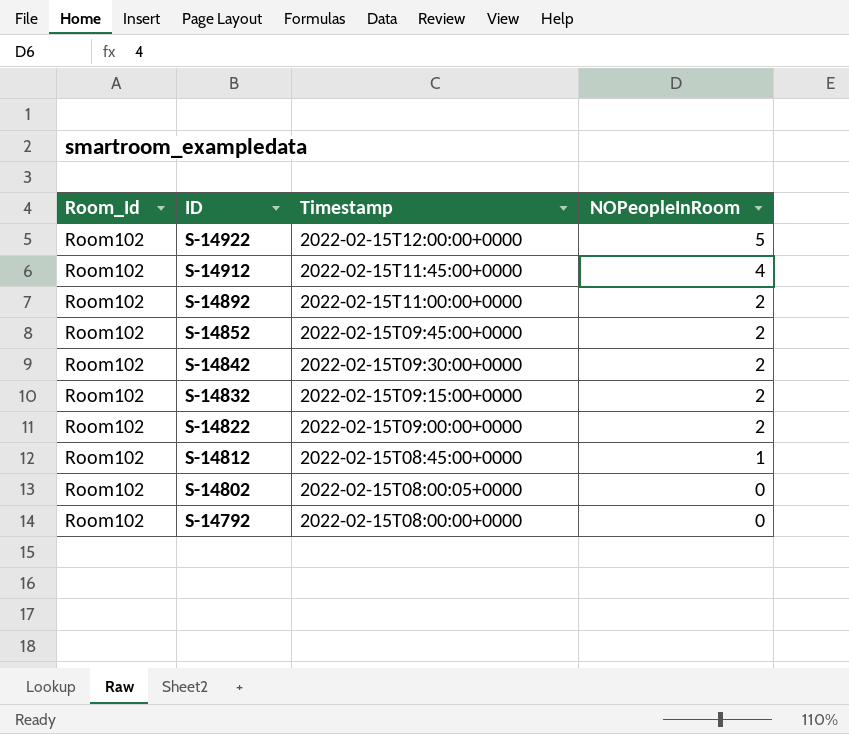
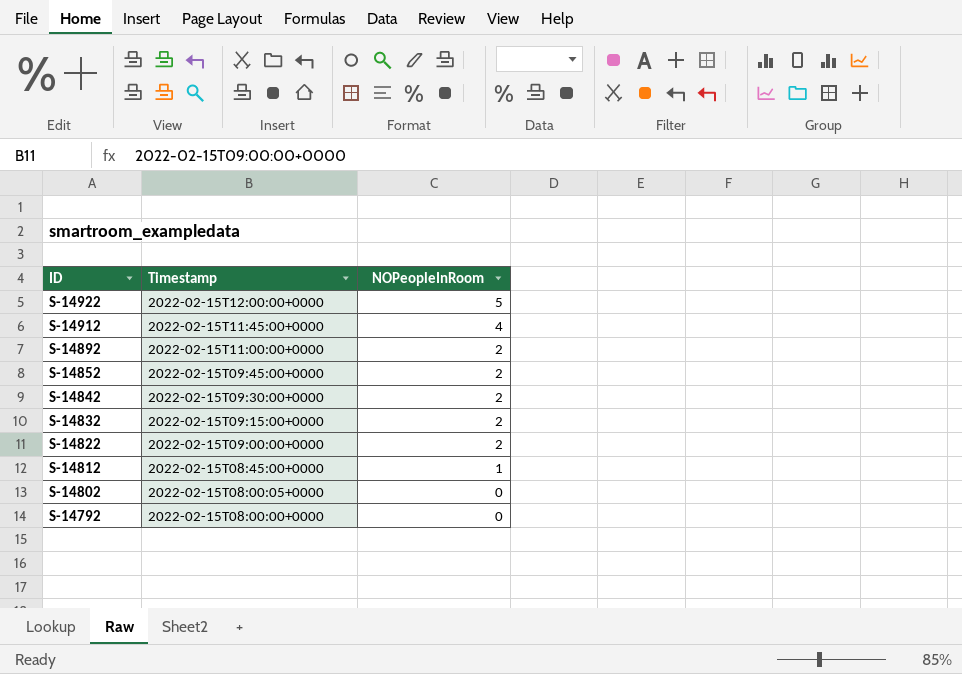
column Room_Id | position: 1 -> none

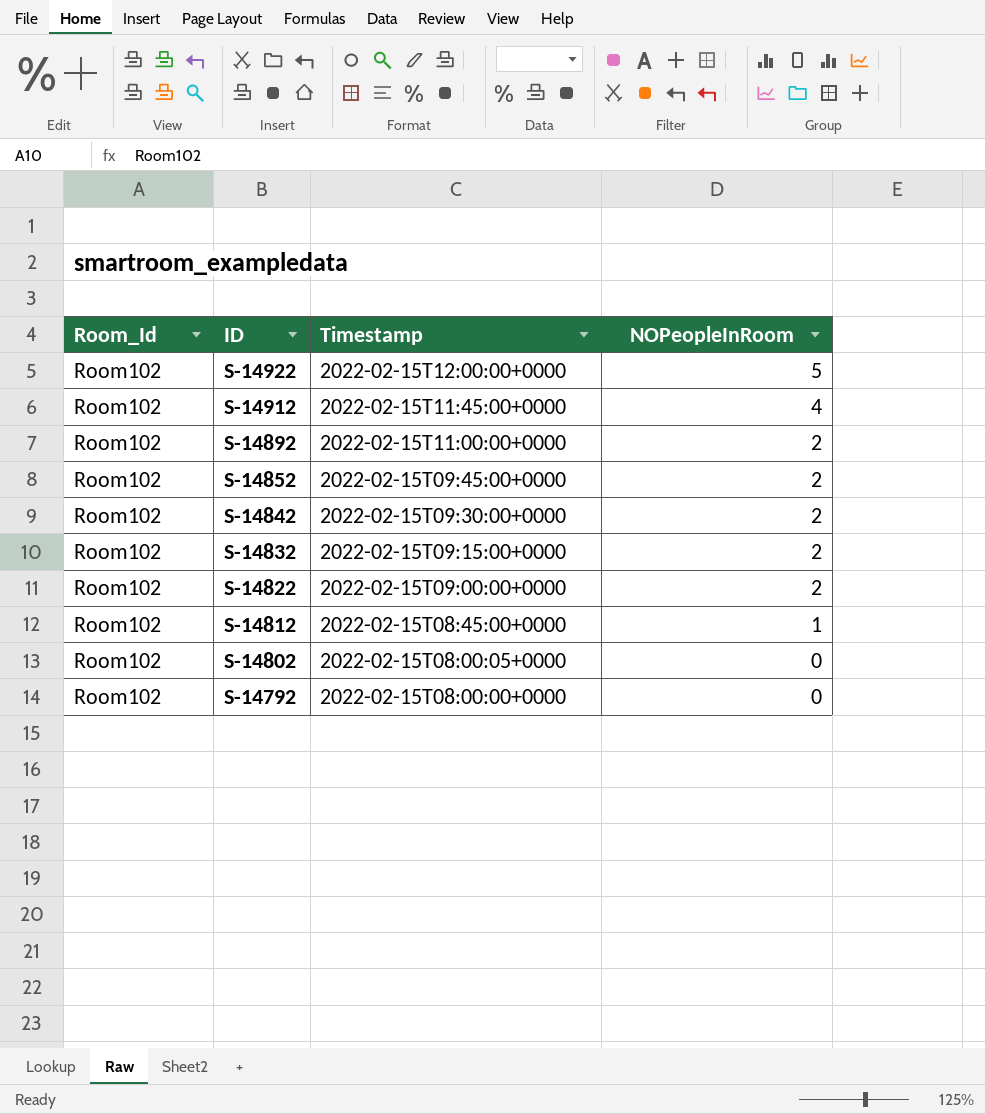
column Room_Id | position: none -> 1

